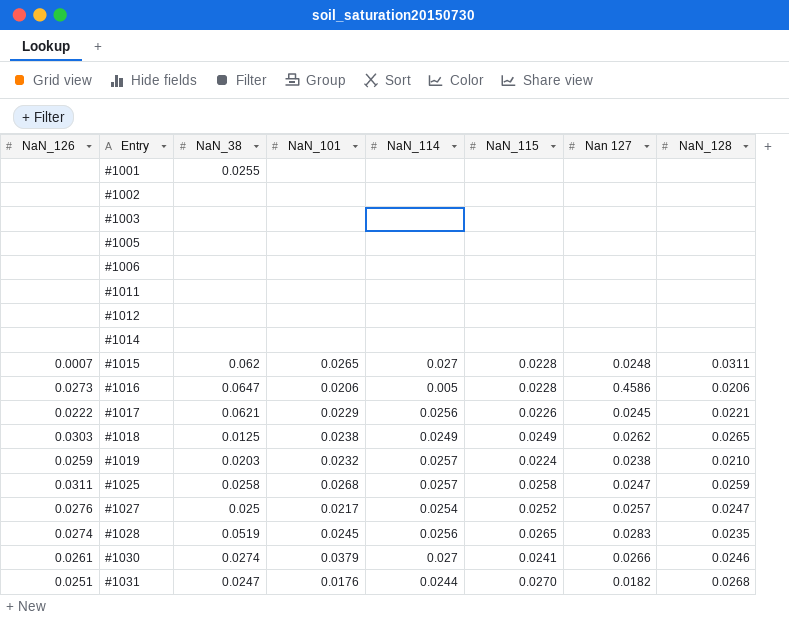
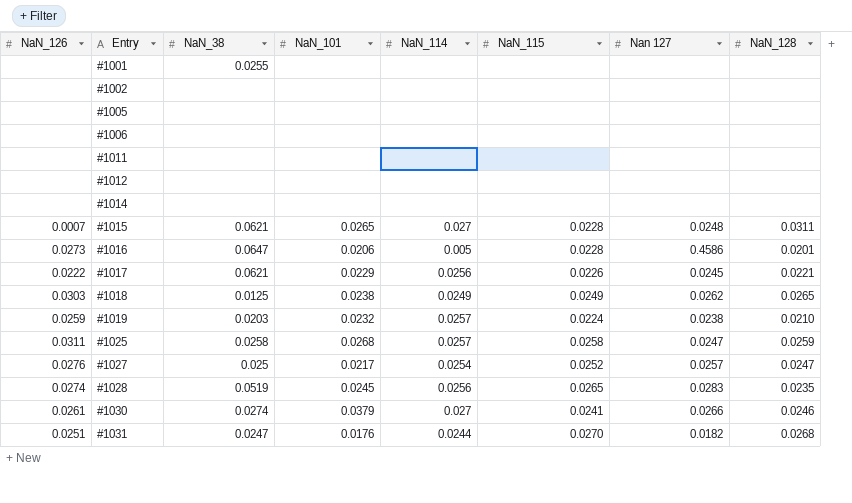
row #1003: none | none | none | none | none | none | none -> none
#1015 | NaN_38: 0.062 -> 0.0621
#1016 | NaN_128: 0.0206 -> 0.0201

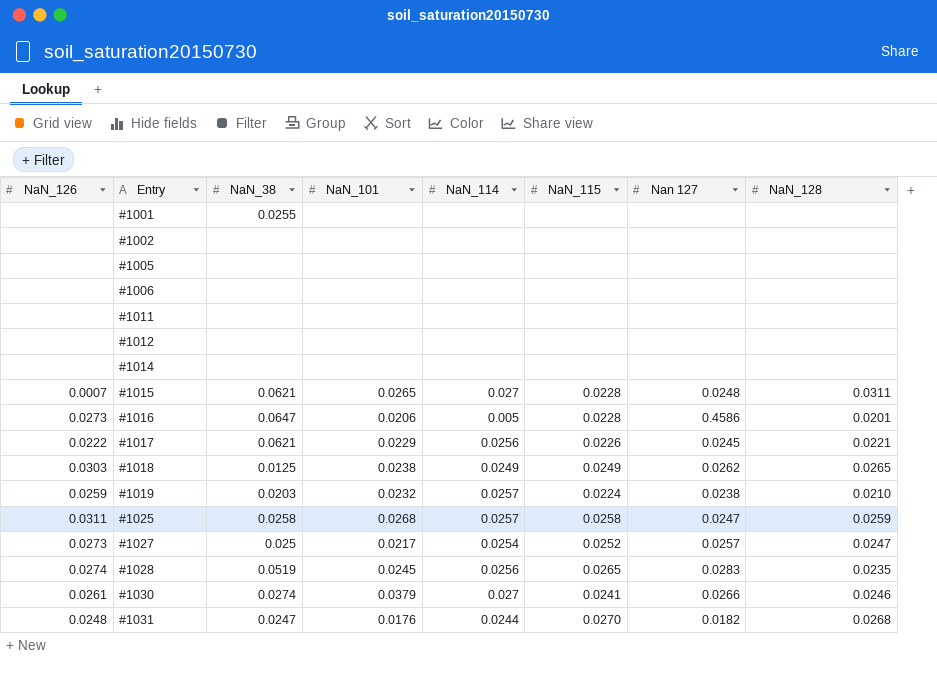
#1027 | NaN_126: 0.0276 -> 0.0273
#1031 | NaN_126: 0.0251 -> 0.0248

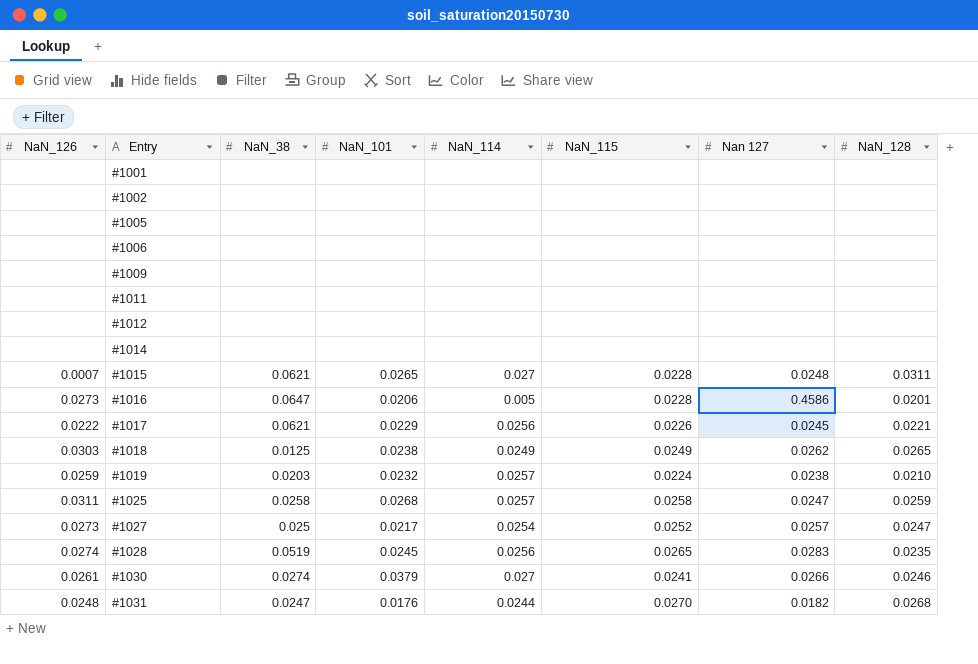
#1001 | NaN_38: 0.0255 -> none
row #1009: none -> none | none | none | none | none | none | none

